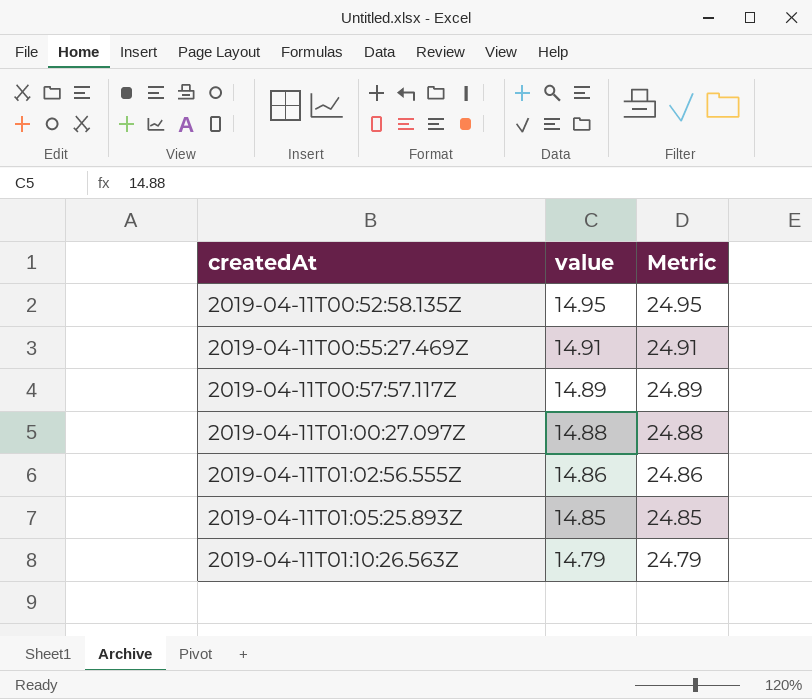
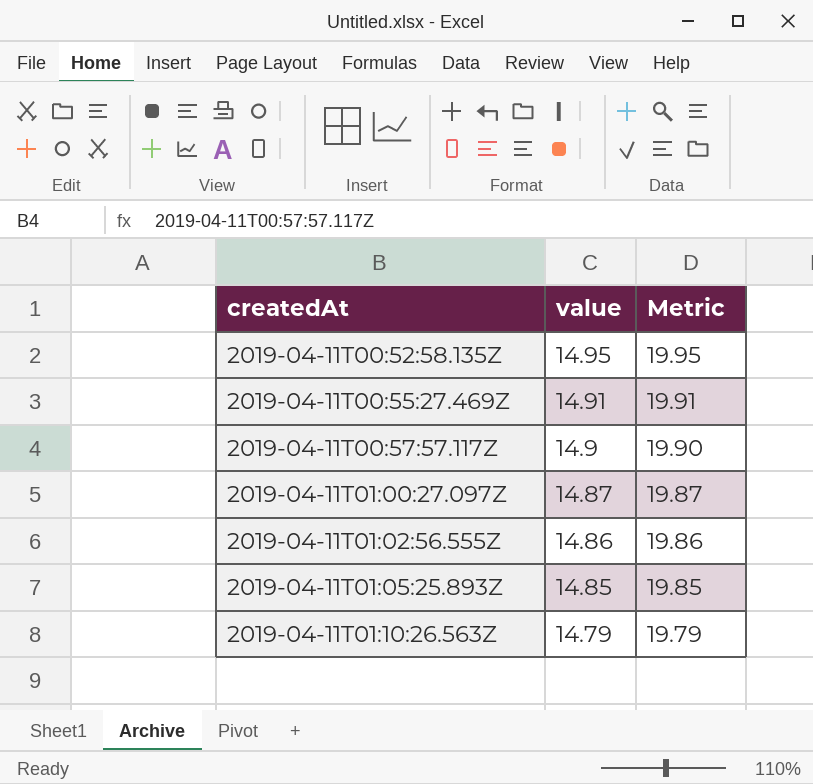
column Metric | formula: [value] + 10 -> [value] + 5
2019-04-11T00:57:57.117Z | value: 14.89 -> 14.9
2019-04-11T01:00:27.097Z | value: 14.88 -> 14.87

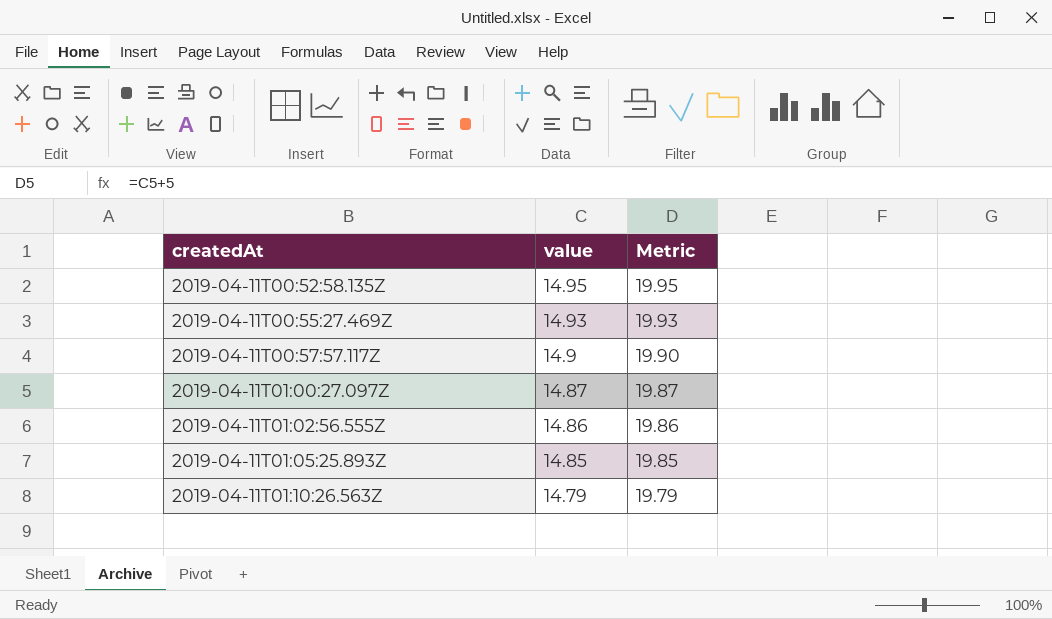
2019-04-11T00:55:27.469Z | value: 14.91 -> 14.93
2019-04-11T00:55:27.469Z | Metric: 19.91 -> 19.93

